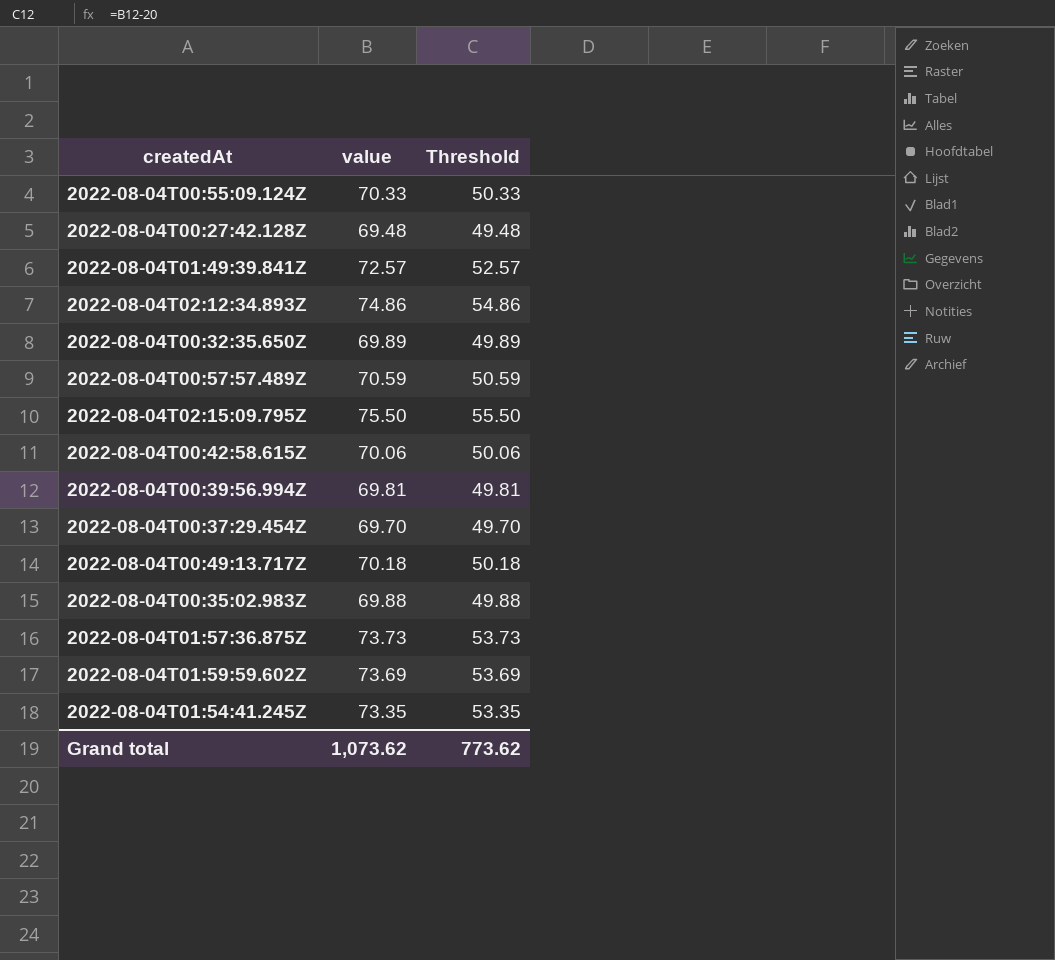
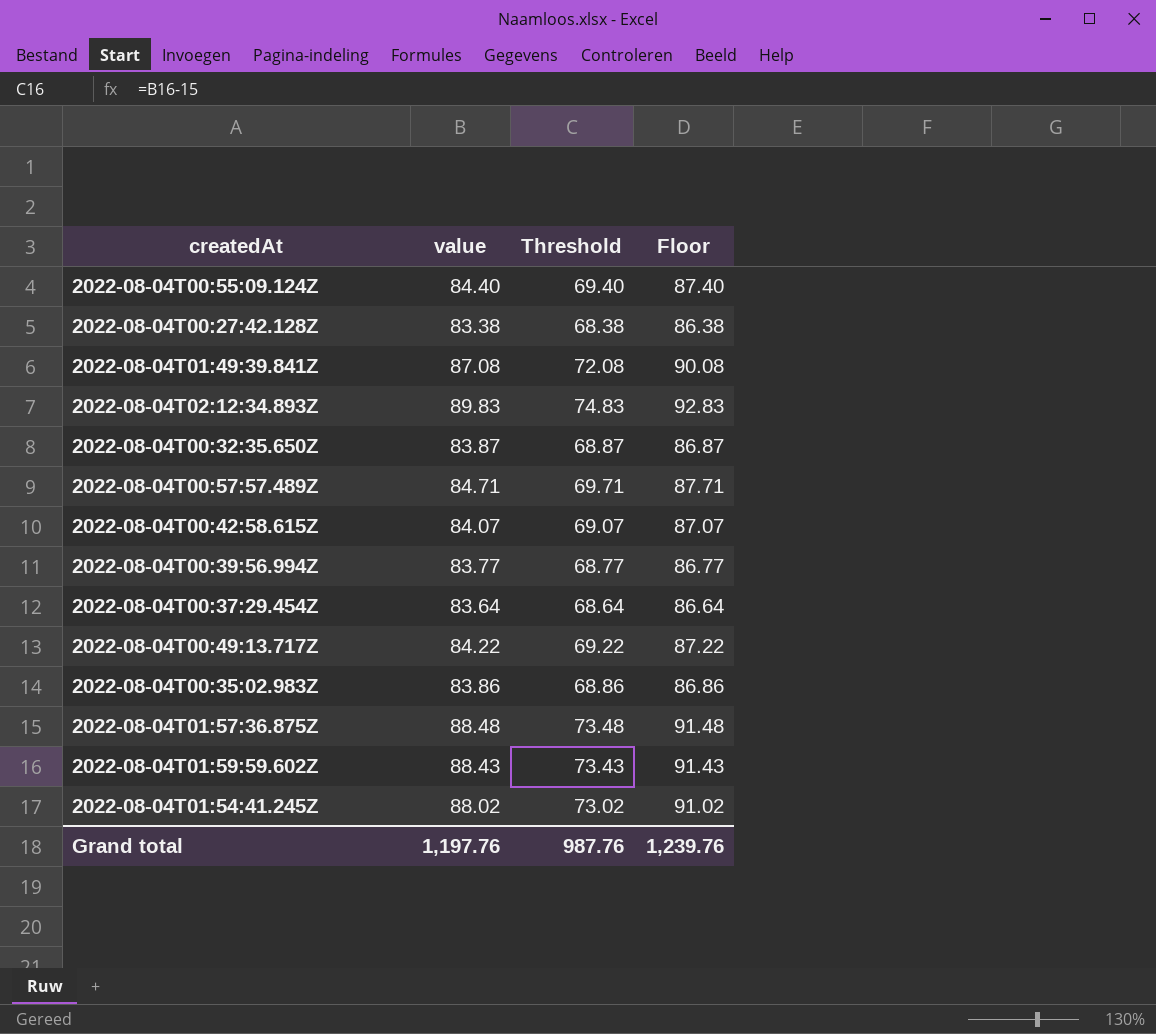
column Threshold | formula: [value] - 20 -> [value] - 15
column Floor | formula: none -> [value] + 3
row 2022-08-04T02:15:09.795Z: 75.50 | 55.50 -> none
2022-08-04T00:55:09.124Z | value: 70.33 -> 84.40
2022-08-04T00:27:42.128Z | value: 69.48 -> 83.38
2022-08-04T01:49:39.841Z | value: 72.57 -> 87.08
2022-08-04T02:12:34.893Z | value: 74.86 -> 89.83
2022-08-04T00:32:35.650Z | value: 69.89 -> 83.87
2022-08-04T00:57:57.489Z | value: 70.59 -> 84.71
2022-08-04T00:42:58.615Z | value: 70.06 -> 84.07
2022-08-04T00:39:56.994Z | value: 69.81 -> 83.77
2022-08-04T00:37:29.454Z | value: 69.70 -> 83.64
2022-08-04T00:49:13.717Z | value: 70.18 -> 84.22
2022-08-04T00:35:02.983Z | value: 69.88 -> 83.86
2022-08-04T01:57:36.875Z | value: 73.73 -> 88.48
2022-08-04T01:59:59.602Z | value: 73.69 -> 88.43
2022-08-04T01:54:41.245Z | value: 73.35 -> 88.02
Grand total | value: 1,073.62 -> 1,197.76
Grand total | Threshold: 773.62 -> 987.76

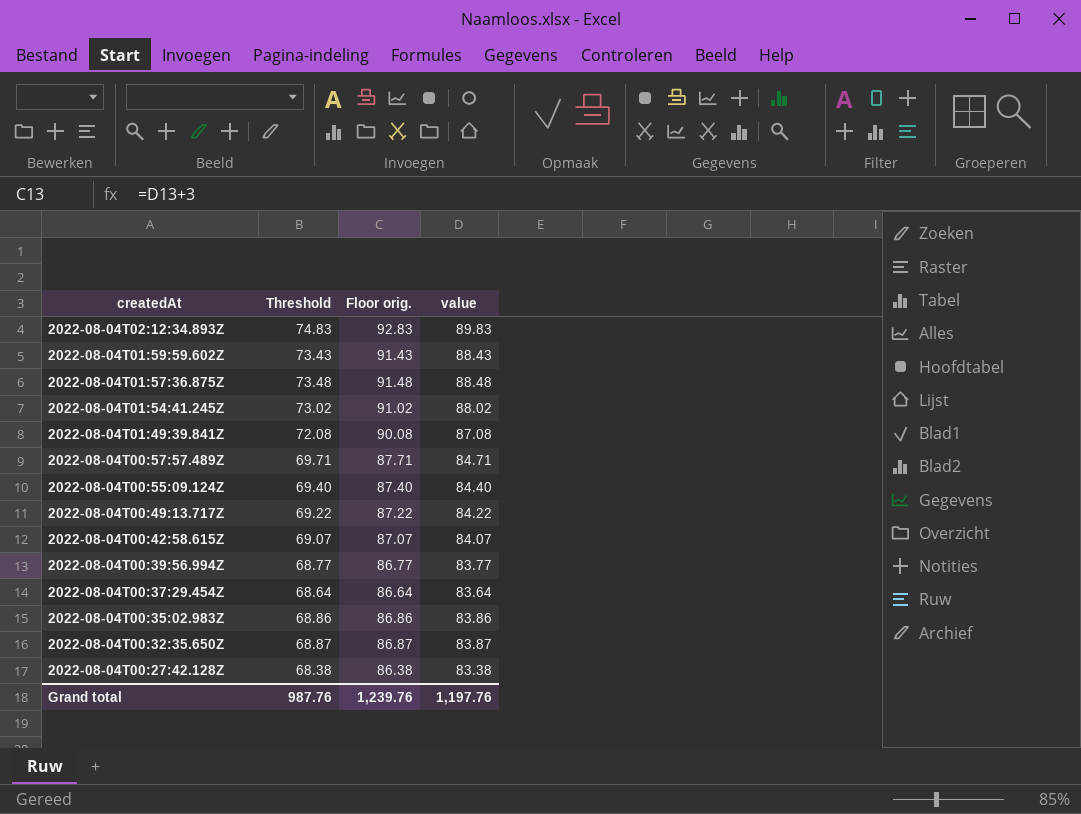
row order: none -> createdAt descending
column name: Floor -> Floor orig.
column value | position: 2 -> 4

